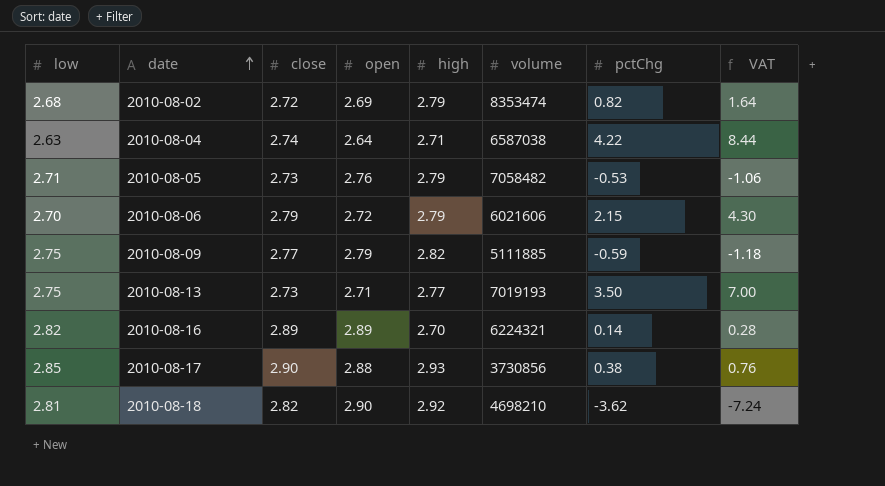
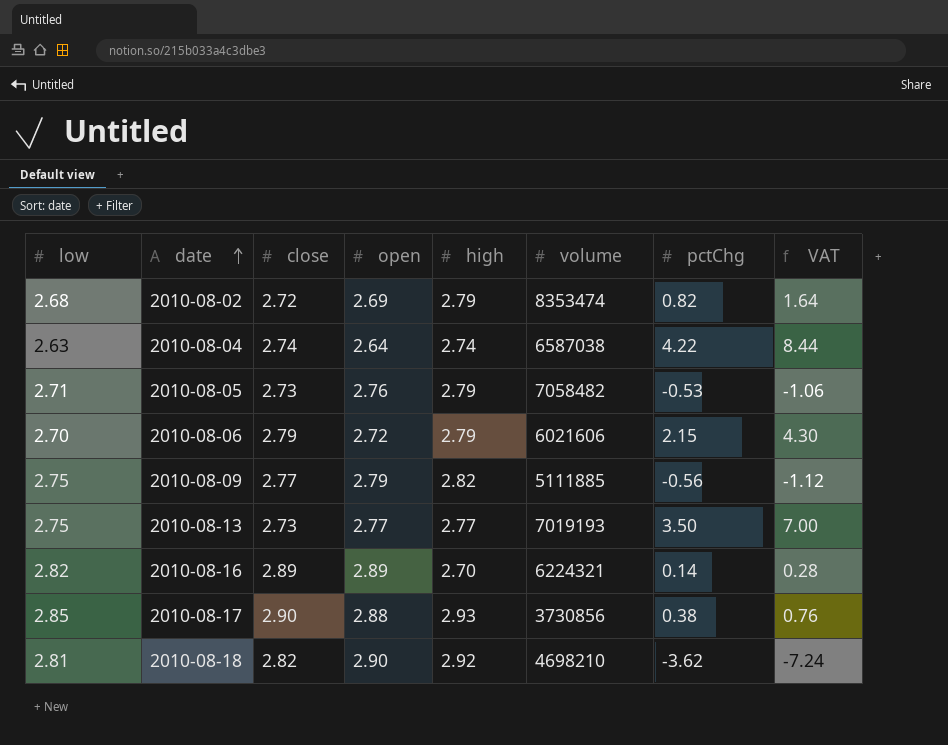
2010-08-04 | high: 2.71 -> 2.74
2010-08-09 | pctChg: -0.59 -> -0.56
2010-08-09 | VAT: -1.18 -> -1.12
2010-08-13 | open: 2.71 -> 2.77

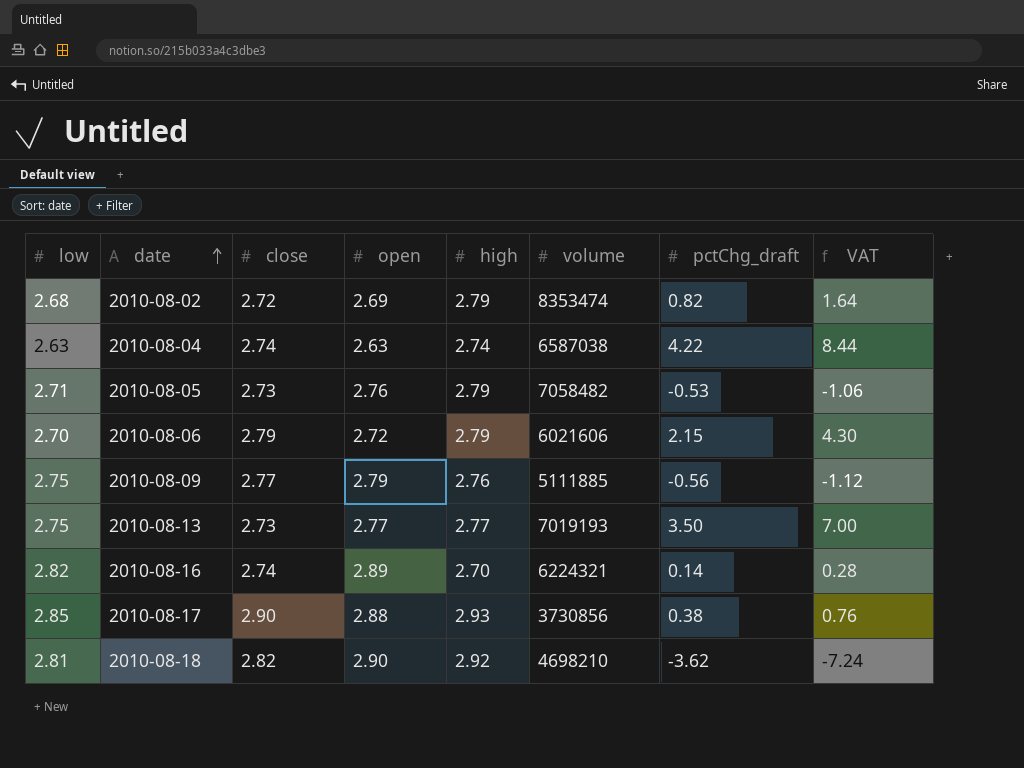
column name: pctChg -> pctChg_draft
2010-08-04 | open: 2.64 -> 2.63
2010-08-09 | high: 2.82 -> 2.76
2010-08-16 | close: 2.89 -> 2.74

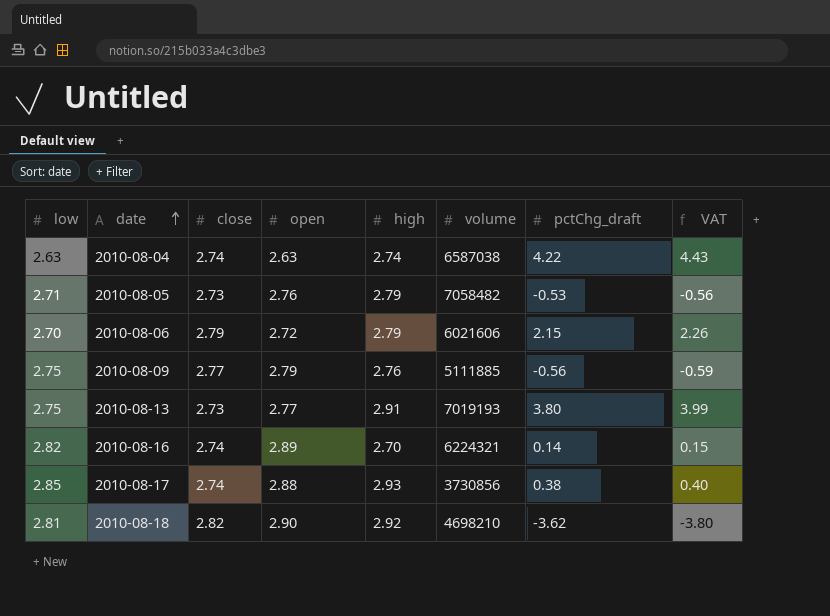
column VAT | formula: [pctChg_draft] * 2 -> [pctChg_draft] * 1.05
row 2010-08-02: 2.68 | 2.72 | 2.69 | 2.79 | 8353474 | 0.82 | 1.64 -> none
2010-08-13 | high: 2.77 -> 2.91
2010-08-13 | pctChg_draft: 3.50 -> 3.80
2010-08-17 | close: 2.90 -> 2.74

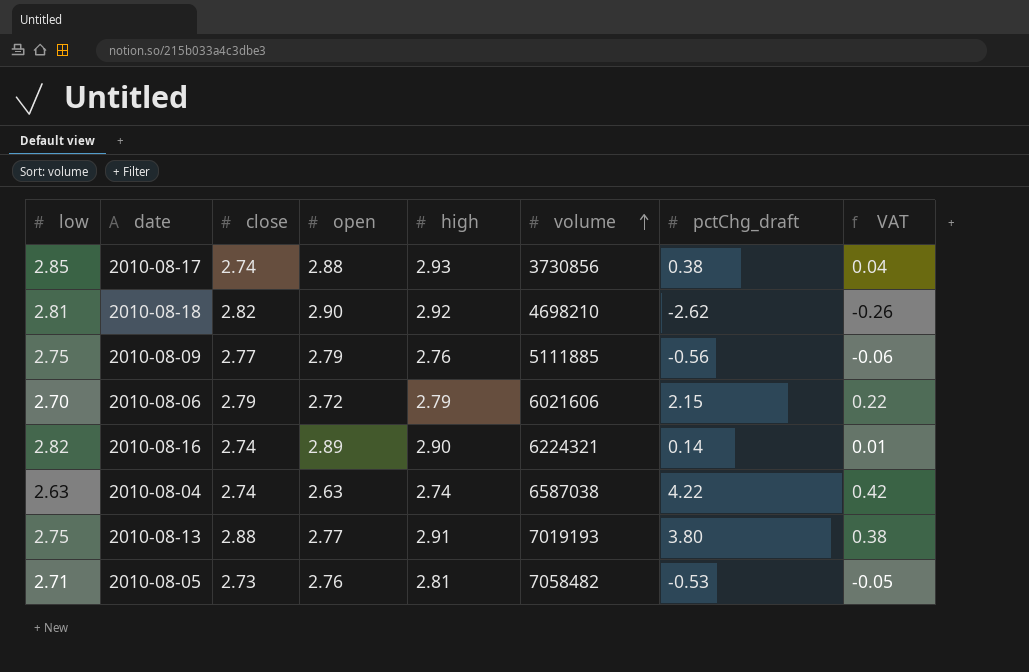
row order: date ascending -> volume ascending
column VAT | formula: [pctChg_draft] * 1.05 -> [pctChg_draft] * 0.1
2010-08-18 | pctChg_draft: -3.62 -> -2.62
2010-08-16 | high: 2.70 -> 2.90
2010-08-13 | close: 2.73 -> 2.88
2010-08-05 | high: 2.79 -> 2.81

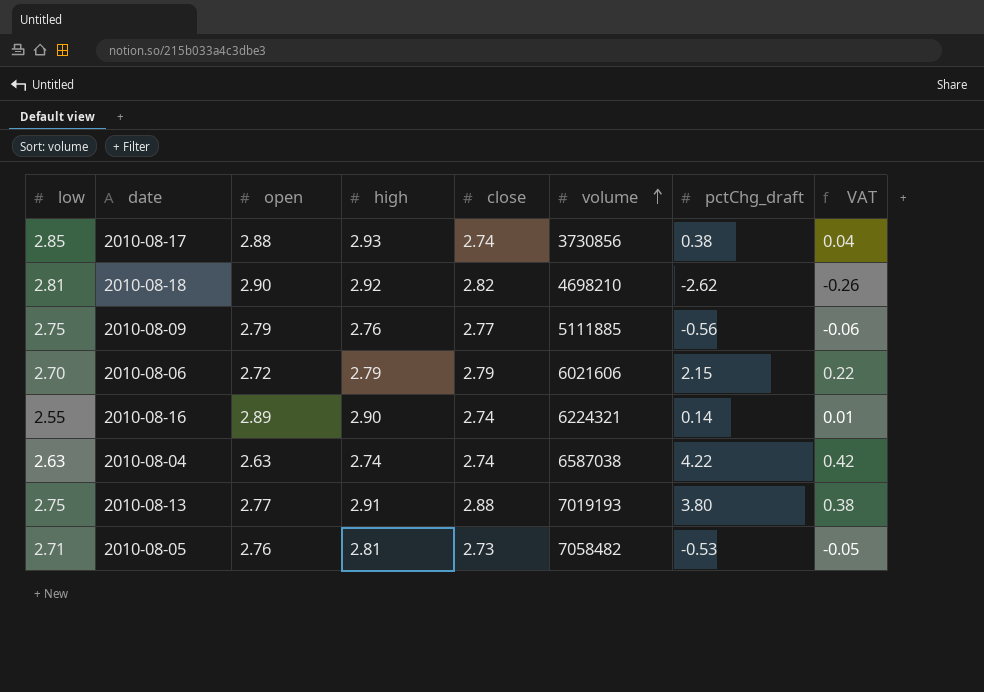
column close | position: 3 -> 5
2010-08-16 | low: 2.82 -> 2.55

